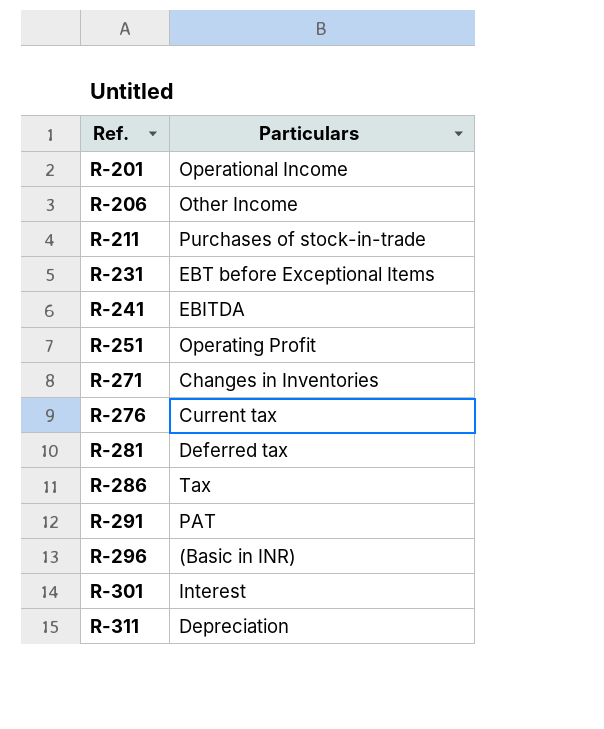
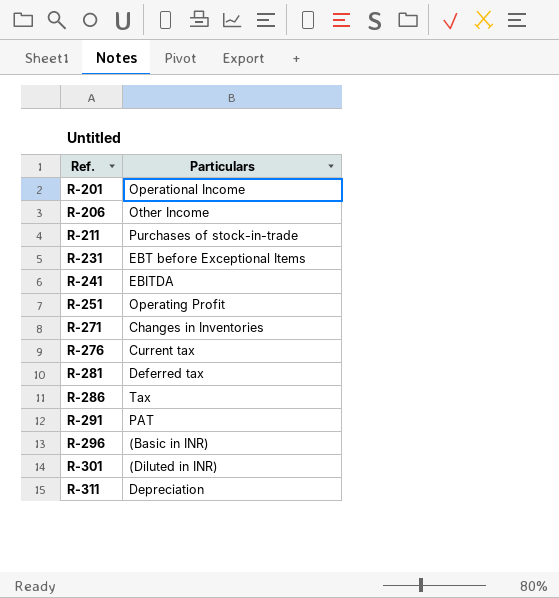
R-301 | Particulars: Interest -> (Diluted in INR)

